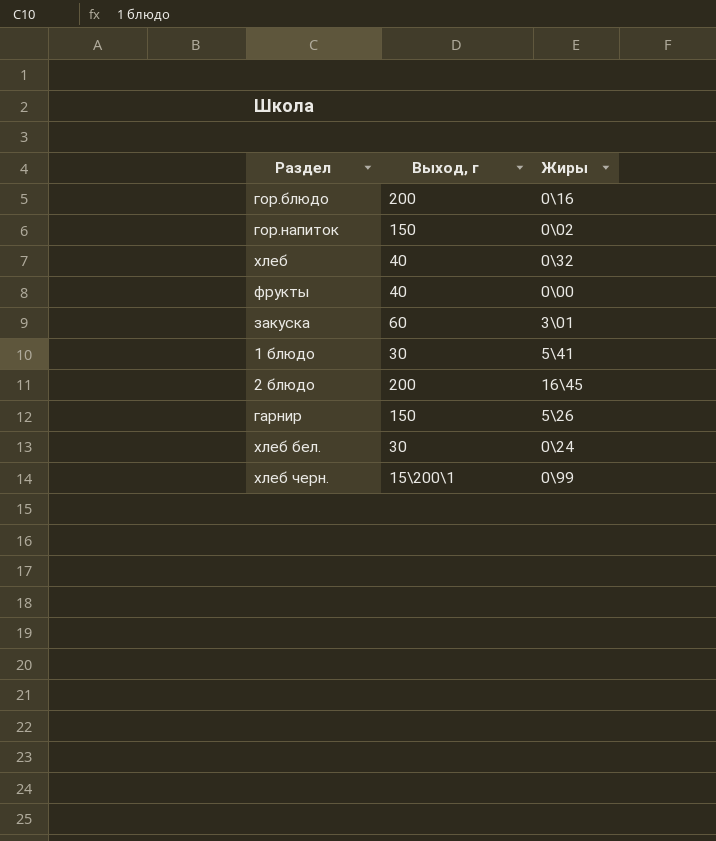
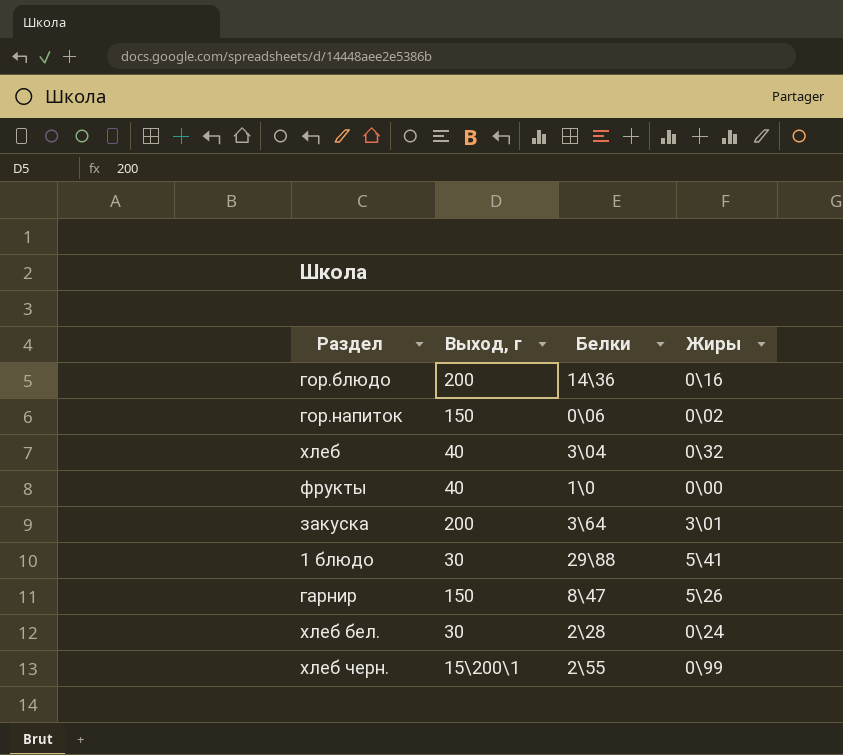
column Белки | position: none -> 3
row 2 блюдо: 200 | 16\45 -> none
закуска | Выход, г: 60 -> 200

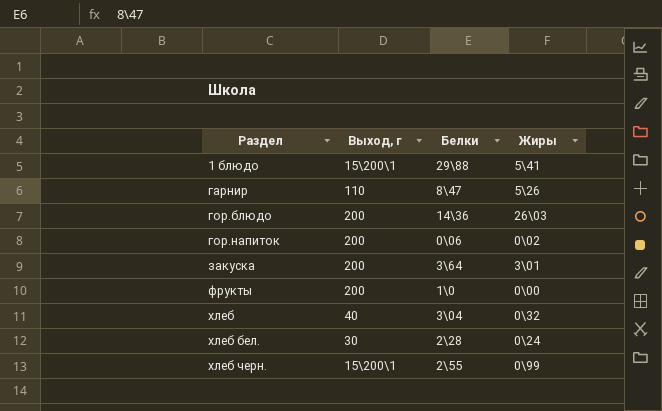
row order: none -> Раздел ascending
1 блюдо | Выход, г: 30 -> 15\200\1
гарнир | Выход, г: 150 -> 110
гор.блюдо | Жиры: 0\16 -> 26\03
гор.напиток | Выход, г: 150 -> 200
фрукты | Выход, г: 40 -> 200

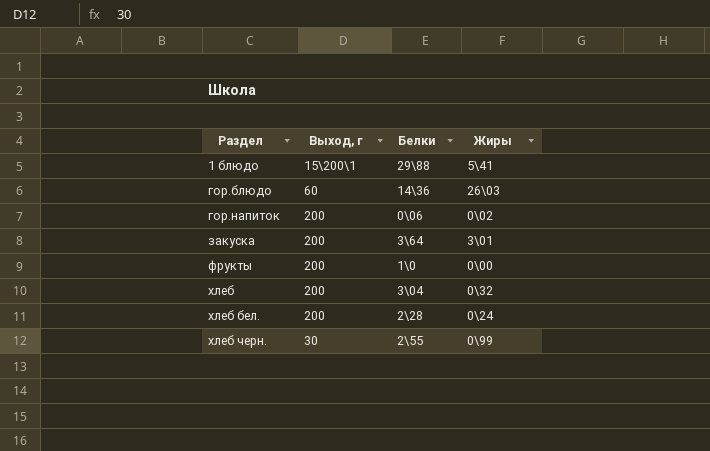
row гарнир: 110 | 8\47 | 5\26 -> none
гор.блюдо | Выход, г: 200 -> 60
хлеб | Выход, г: 40 -> 200
хлеб бел. | Выход, г: 30 -> 200
хлеб черн. | Выход, г: 15\200\1 -> 30

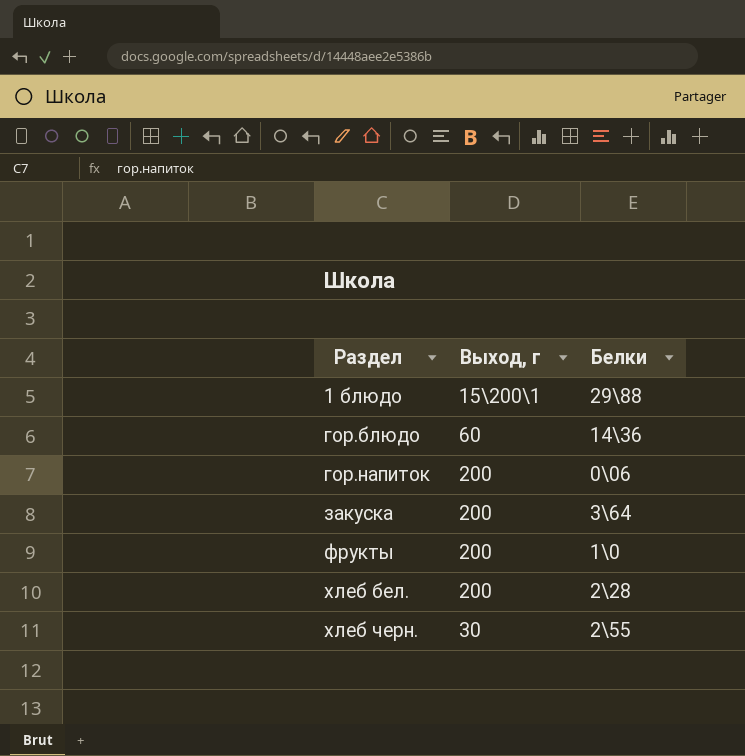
column Жиры | position: 4 -> none
row хлеб: 200 | 3\04 | 0\32 -> none

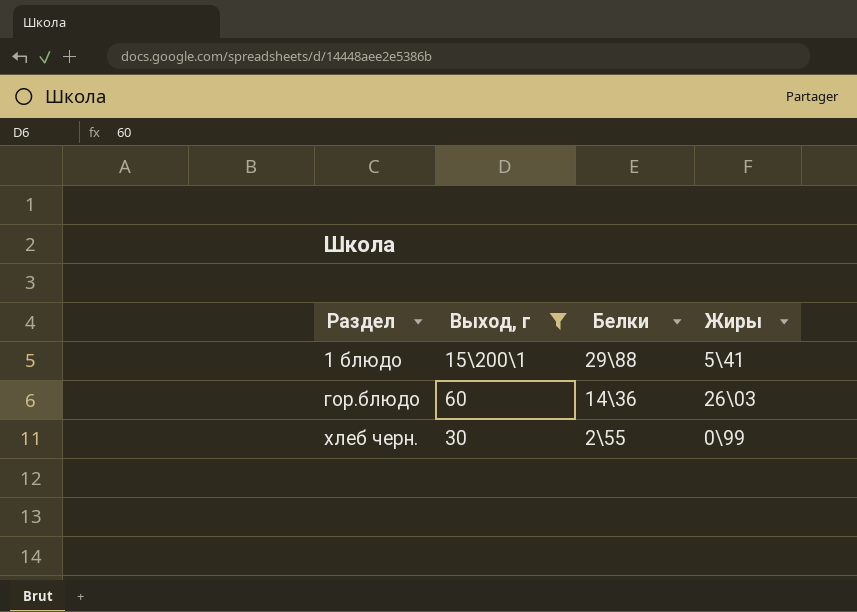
filter: none -> Выход, г != 200
column Жиры | position: none -> 4

